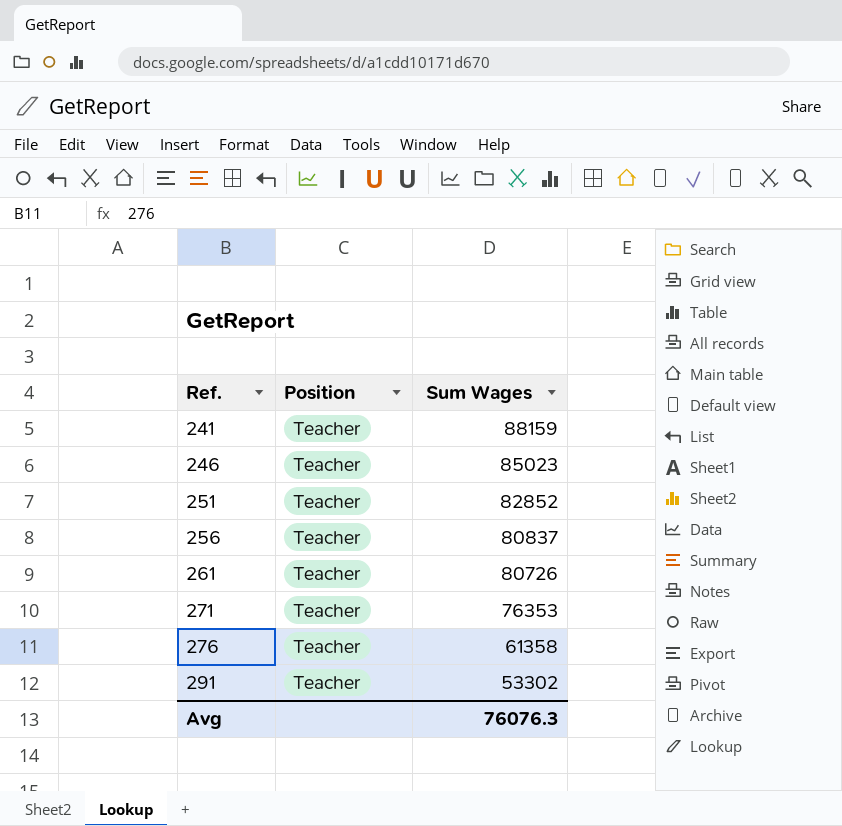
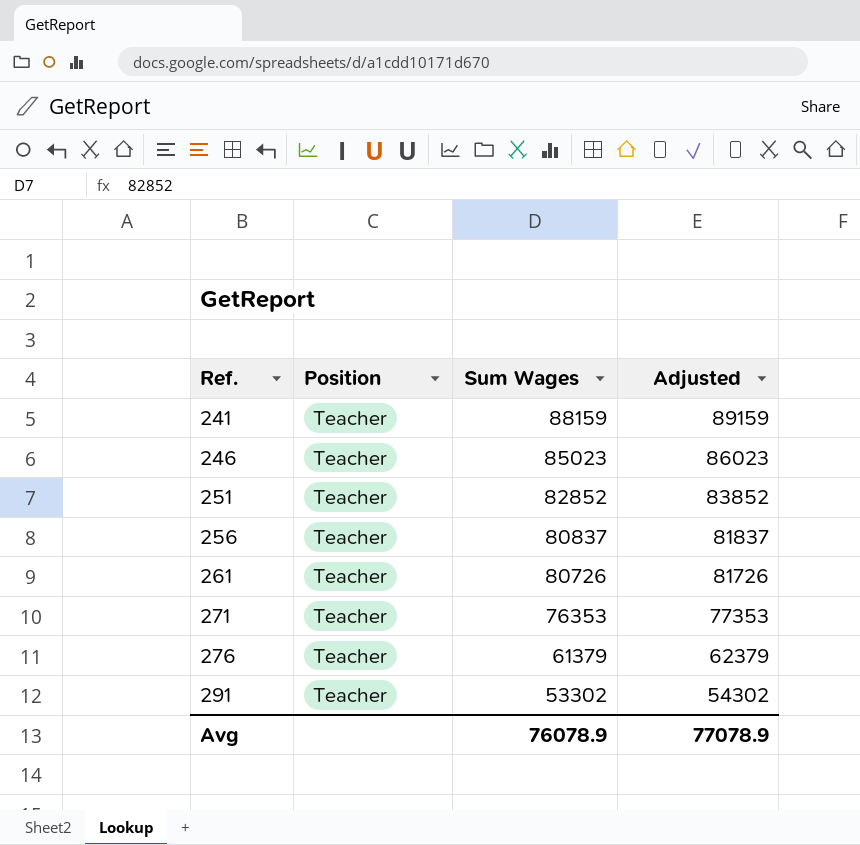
column Adjusted | formula: none -> [Sum Wages] + 1000
276 | Sum Wages: 61358 -> 61379
Avg | Sum Wages: 76076.3 -> 76078.9

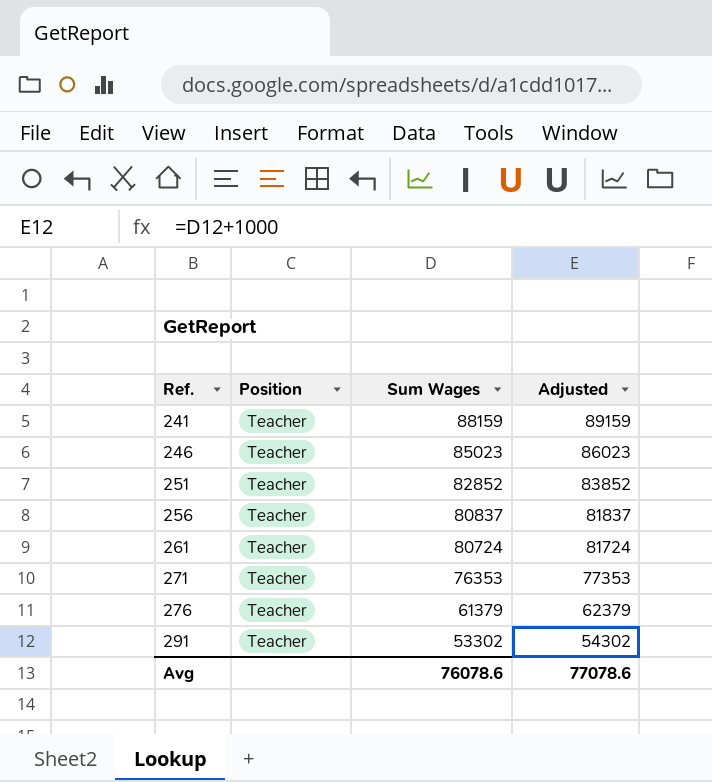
261 | Sum Wages: 80726 -> 80724
261 | Adjusted: 81726 -> 81724
Avg | Sum Wages: 76078.9 -> 76078.6
Avg | Adjusted: 77078.9 -> 77078.6

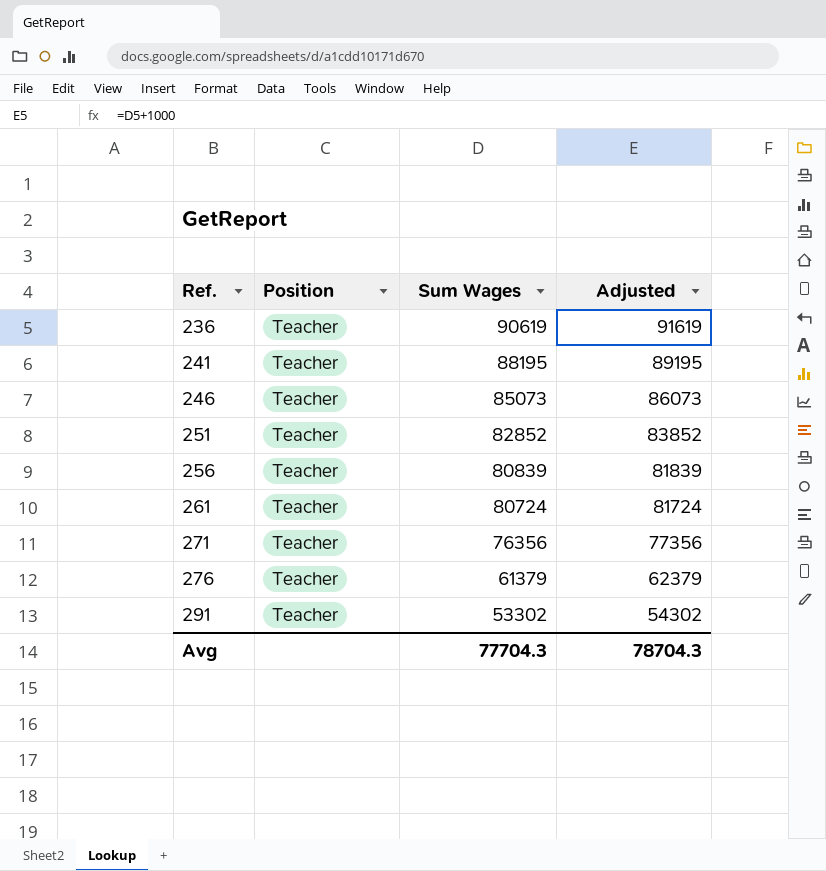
row 236: none -> Teacher | 90619 | 91619
241 | Sum Wages: 88159 -> 88195
241 | Adjusted: 89159 -> 89195
246 | Sum Wages: 85023 -> 85073
246 | Adjusted: 86023 -> 86073
256 | Sum Wages: 80837 -> 80839
256 | Adjusted: 81837 -> 81839
271 | Sum Wages: 76353 -> 76356
271 | Adjusted: 77353 -> 77356
Avg | Sum Wages: 76078.6 -> 77704.3
Avg | Adjusted: 77078.6 -> 78704.3

